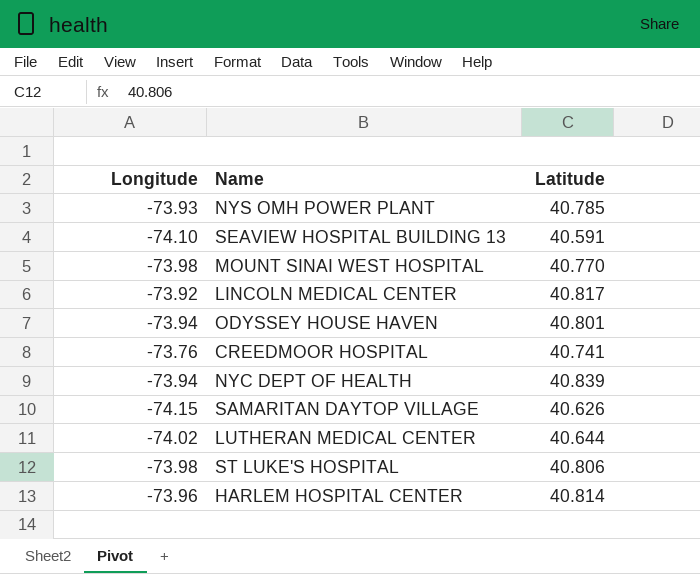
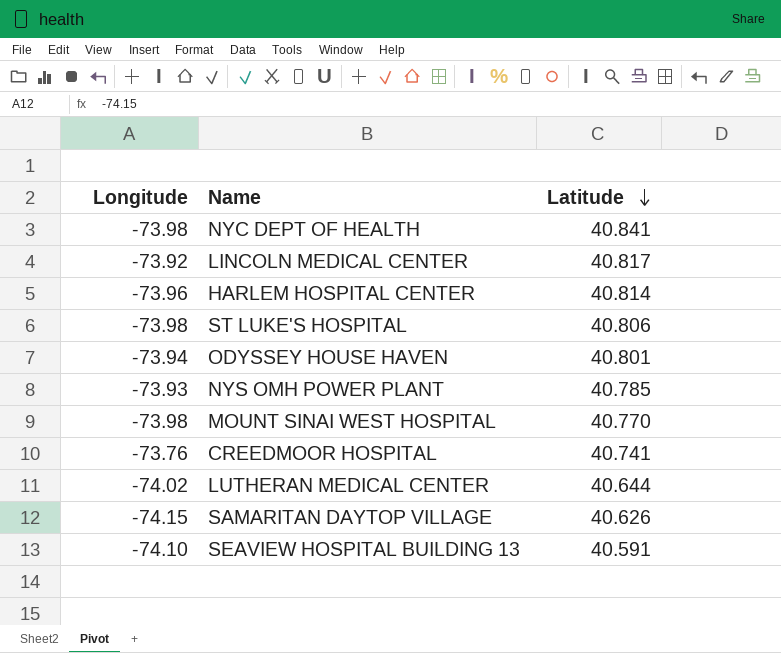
row order: none -> Latitude descending
NYC DEPT OF HEALTH | Longitude: -73.94 -> -73.98
NYC DEPT OF HEALTH | Latitude: 40.839 -> 40.841

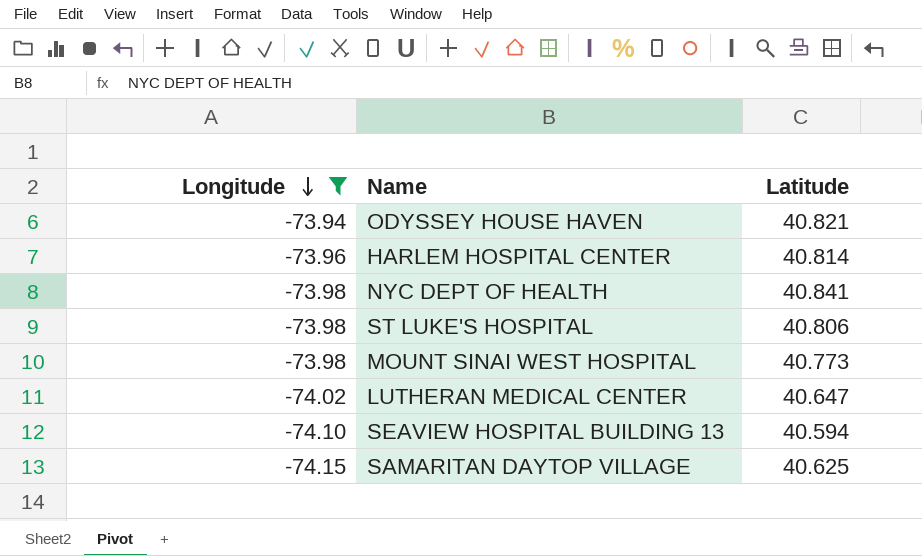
filter: none -> Longitude <= -73.94
row order: Latitude descending -> Longitude descending
ODYSSEY HOUSE HAVEN | Latitude: 40.801 -> 40.821
MOUNT SINAI WEST HOSPITAL | Latitude: 40.770 -> 40.773
LUTHERAN MEDICAL CENTER | Latitude: 40.644 -> 40.647
SEAVIEW HOSPITAL BUILDING 13 | Latitude: 40.591 -> 40.594
SAMARITAN DAYTOP VILLAGE | Latitude: 40.626 -> 40.625

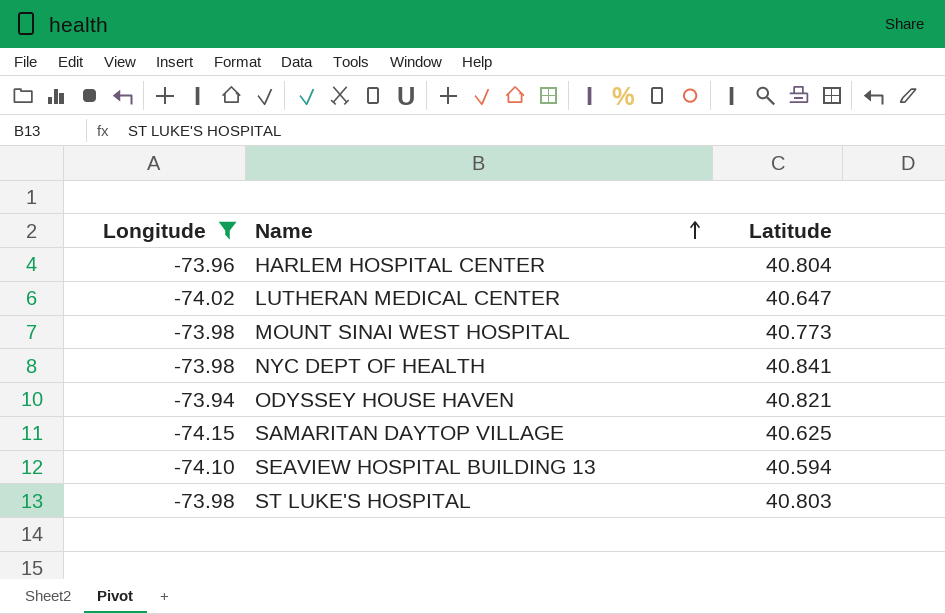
row order: Longitude descending -> Name ascending
HARLEM HOSPITAL CENTER | Latitude: 40.814 -> 40.804
ST LUKE'S HOSPITAL | Latitude: 40.806 -> 40.803

